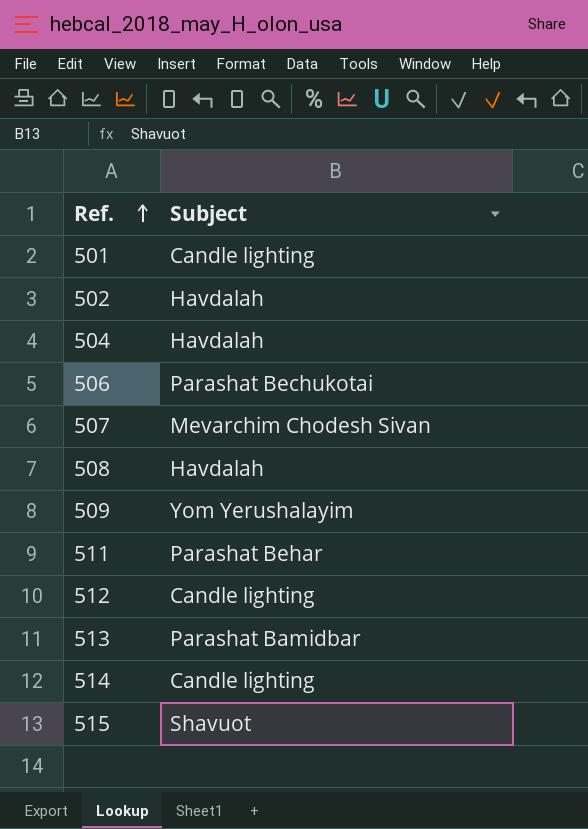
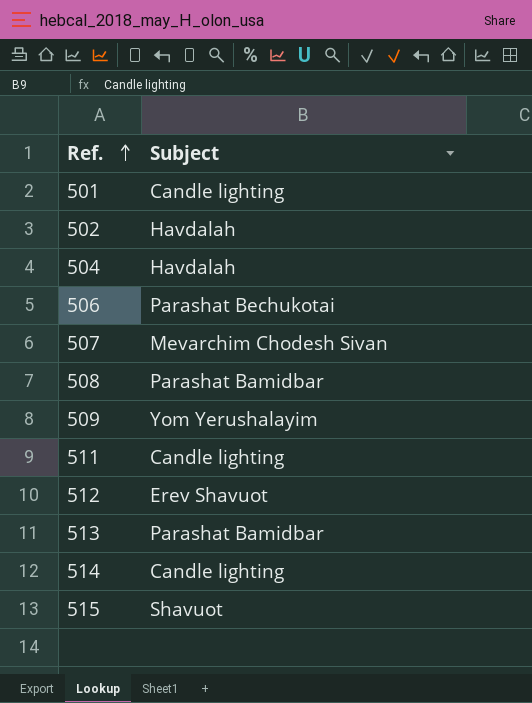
508 | Subject: Havdalah -> Parashat Bamidbar
511 | Subject: Parashat Behar -> Candle lighting
512 | Subject: Candle lighting -> Erev Shavuot

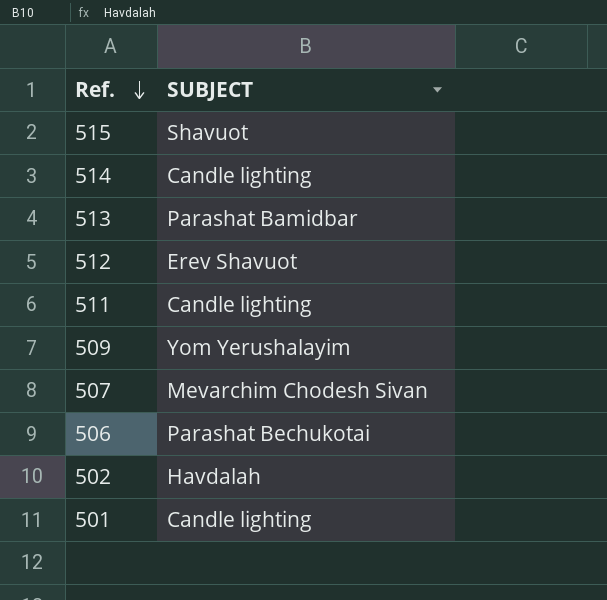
row order: Ref. ascending -> Ref. descending
column name: Subject -> SUBJECT
row 504: Havdalah -> none
row 508: Parashat Bamidbar -> none

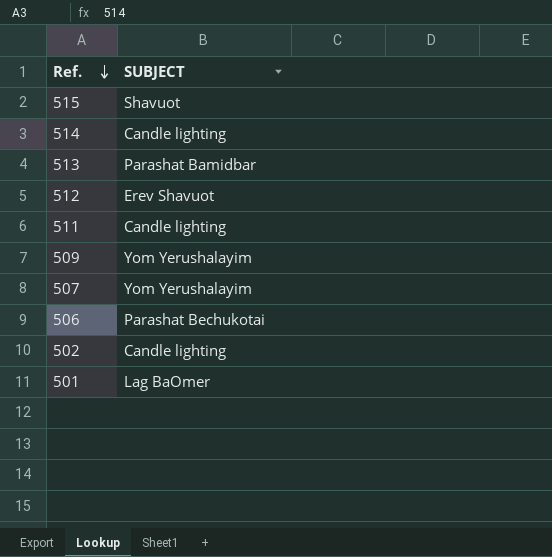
507 | SUBJECT: Mevarchim Chodesh Sivan -> Yom Yerushalayim
502 | SUBJECT: Havdalah -> Candle lighting
501 | SUBJECT: Candle lighting -> Lag BaOmer

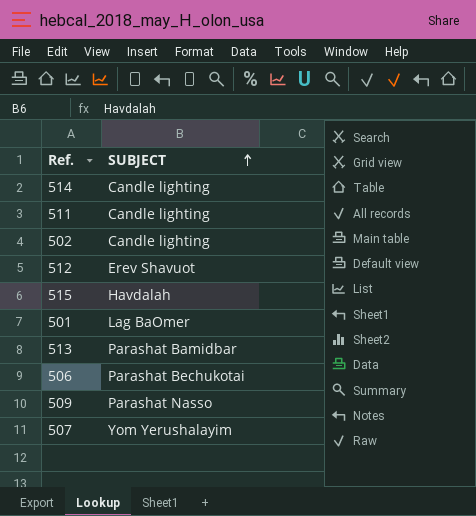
row order: Ref. descending -> SUBJECT ascending
515 | SUBJECT: Shavuot -> Havdalah
509 | SUBJECT: Yom Yerushalayim -> Parashat Nasso

